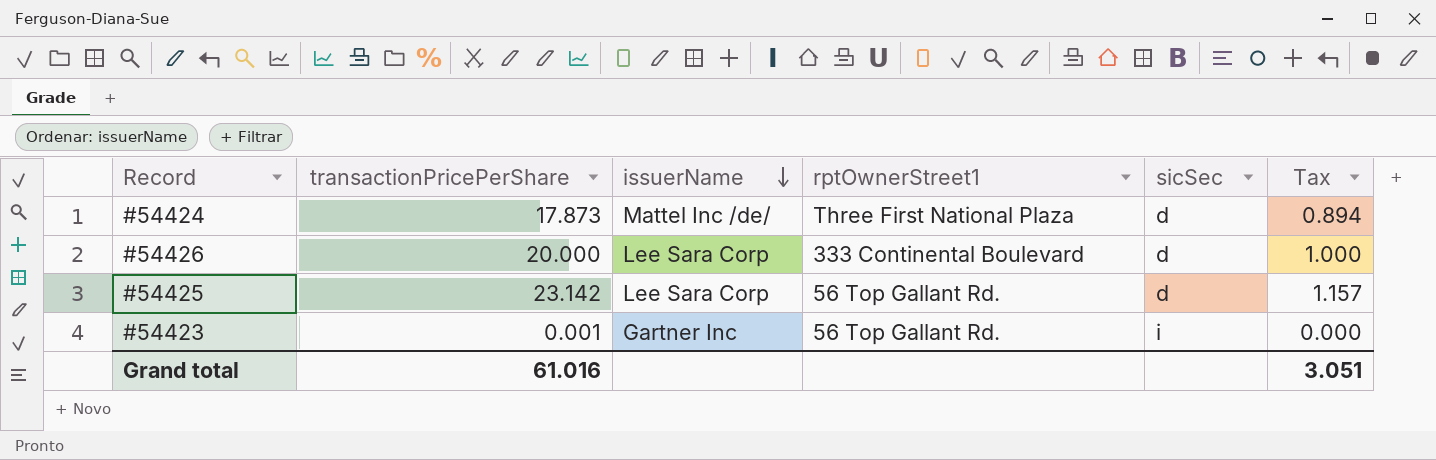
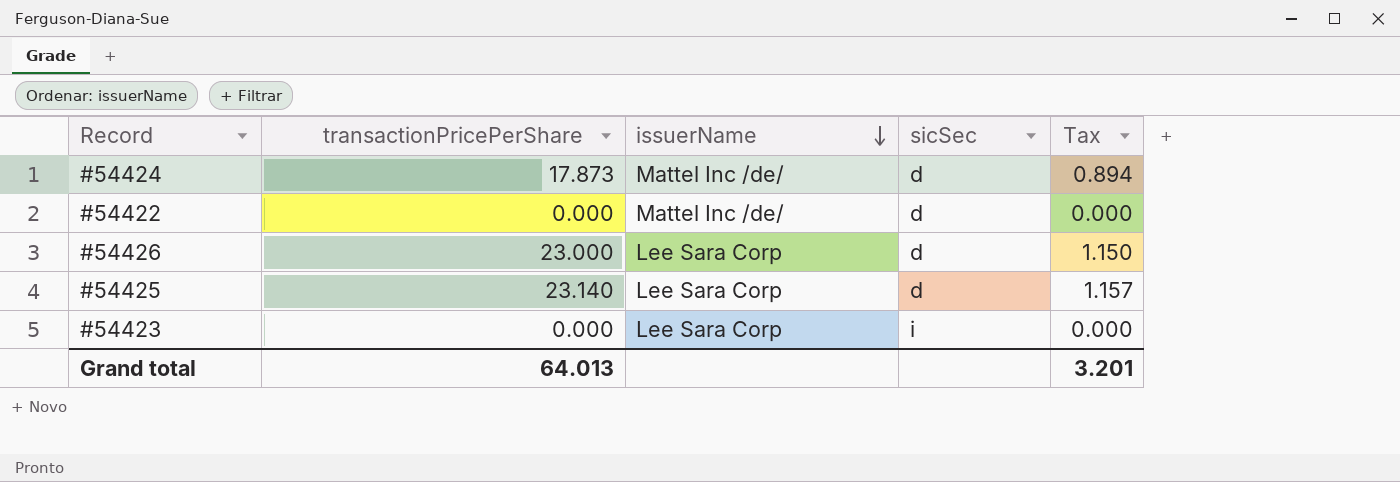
column rptOwnerStreet1 | position: 4 -> none
row #54422: none -> 0.000 | Mattel Inc /de/ | d | 0.000
#54426 | transactionPricePerShare: 20.000 -> 23.000
#54426 | Tax: 1.000 -> 1.150
#54425 | transactionPricePerShare: 23.142 -> 23.140
#54423 | transactionPricePerShare: 0.001 -> 0.000
#54423 | issuerName: Gartner Inc -> Lee Sara Corp
Grand total | transactionPricePerShare: 61.016 -> 64.013
Grand total | Tax: 3.051 -> 3.201

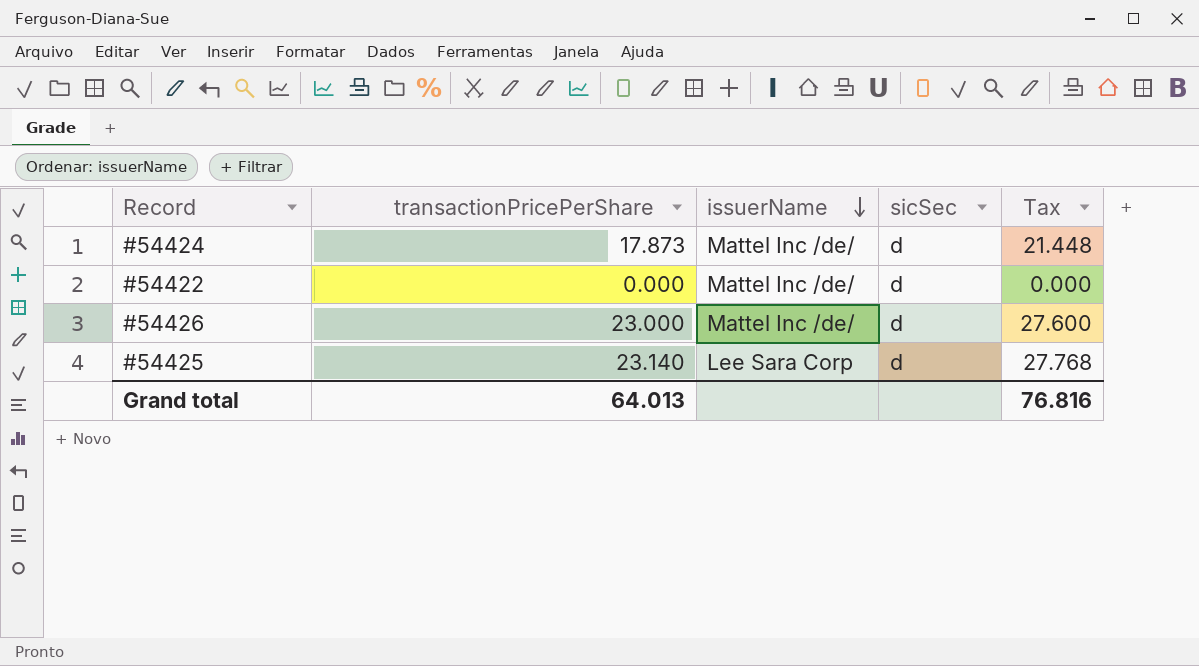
column Tax | formula: [transactionPricePerShare] * 0.05 -> [transactionPricePerShare] * 1.2
row #54423: 0.000 | Lee Sara Corp | i | 0.000 -> none
#54426 | issuerName: Lee Sara Corp -> Mattel Inc /de/
Grand total | Tax: 3.201 -> 76.816

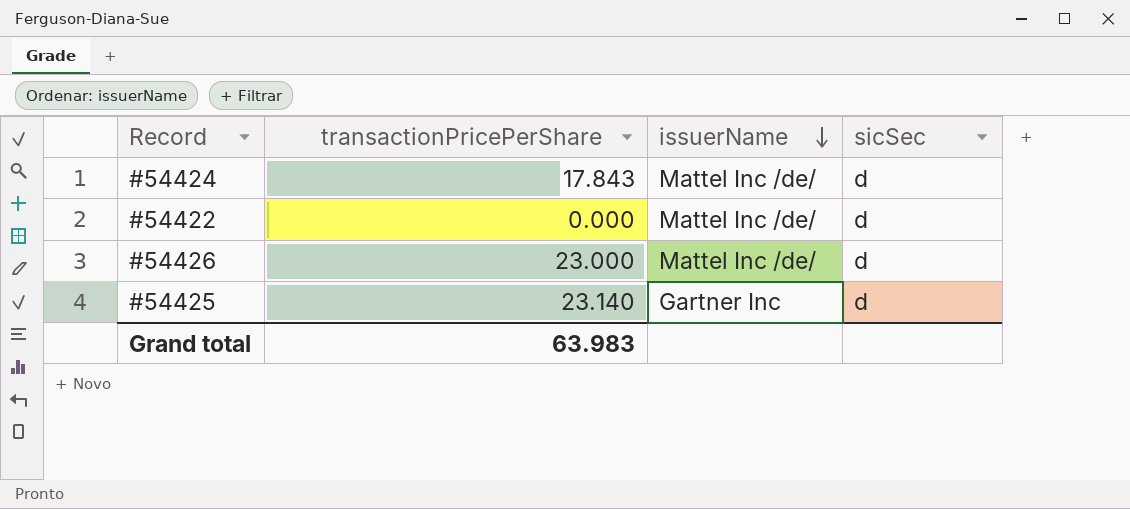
column Tax | formula: [transactionPricePerShare] * 1.2 -> none
#54424 | transactionPricePerShare: 17.873 -> 17.843
#54425 | issuerName: Lee Sara Corp -> Gartner Inc
Grand total | transactionPricePerShare: 64.013 -> 63.983

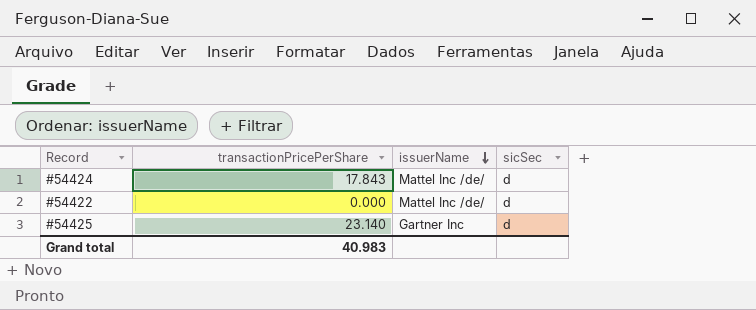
row #54426: 23.000 | Mattel Inc /de/ | d -> none
Grand total | transactionPricePerShare: 63.983 -> 40.983

